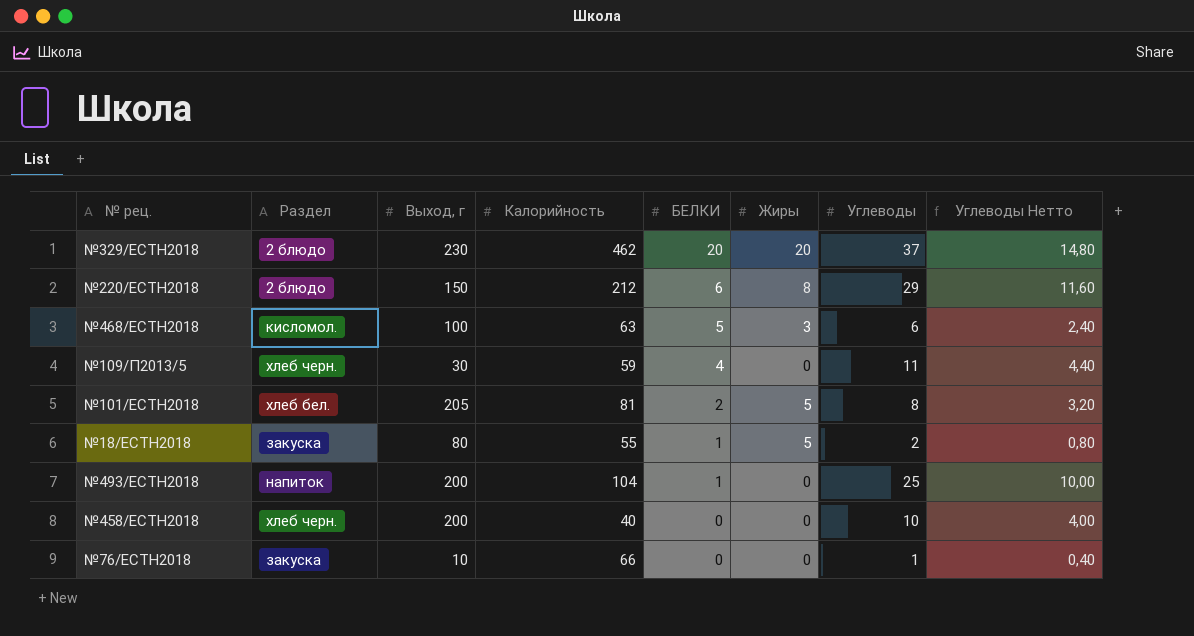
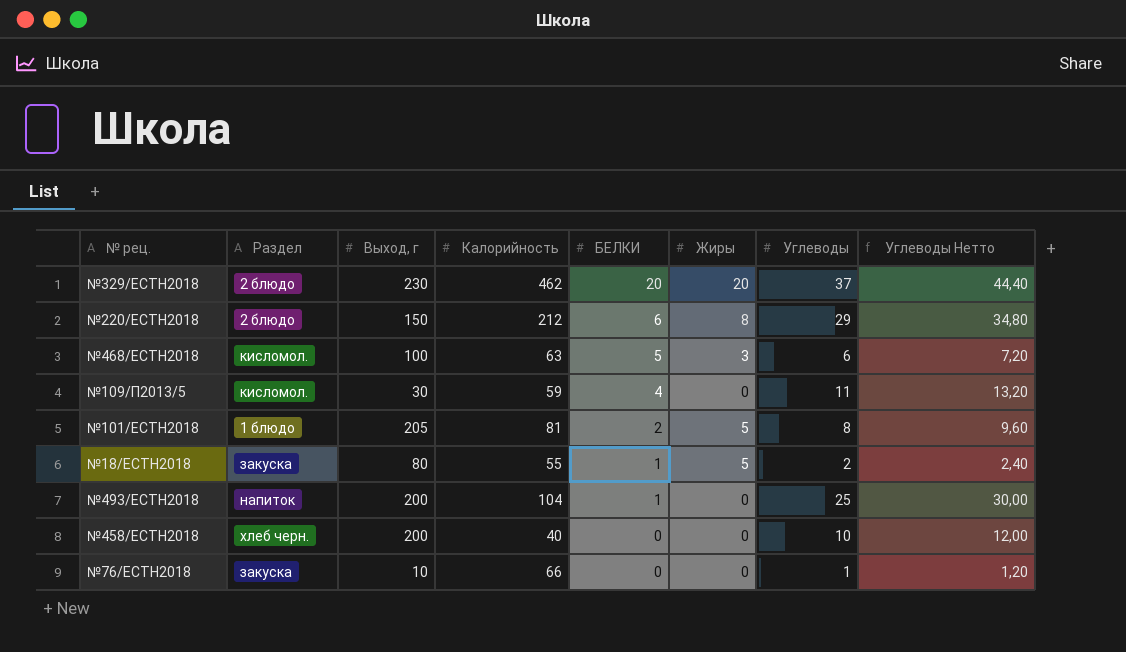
column Углеводы Нетто | formula: [Углеводы] * 0,4 -> [Углеводы] * 1,2
№109/П2013/5 | Раздел: хлеб черн. -> кисломол.
№101/ЕСТН2018 | Раздел: хлеб бел. -> 1 блюдо

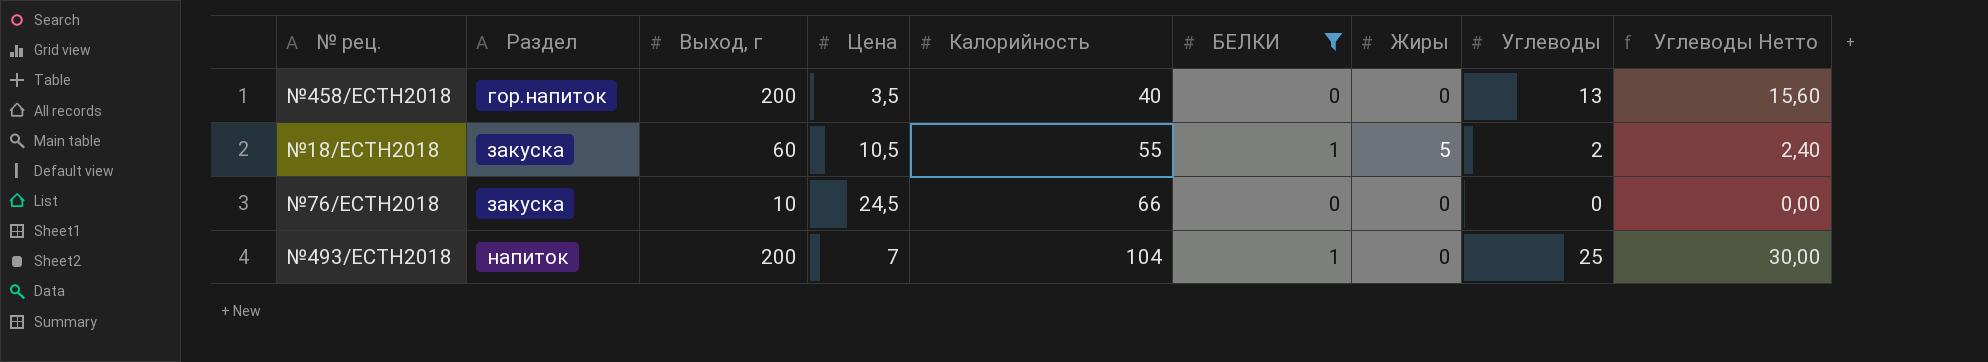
filter: none -> БЕЛКИ <= 1
row order: БЕЛКИ descending -> Раздел ascending
column Цена | position: none -> 4
№458/ЕСТН2018 | Раздел: хлеб черн. -> гор.напиток
№458/ЕСТН2018 | Углеводы: 10 -> 13
№458/ЕСТН2018 | Углеводы Нетто: 12,00 -> 15,60
№18/ЕСТН2018 | Выход, г: 80 -> 60
№76/ЕСТН2018 | Углеводы: 1 -> 0
№76/ЕСТН2018 | Углеводы Нетто: 1,20 -> 0,00

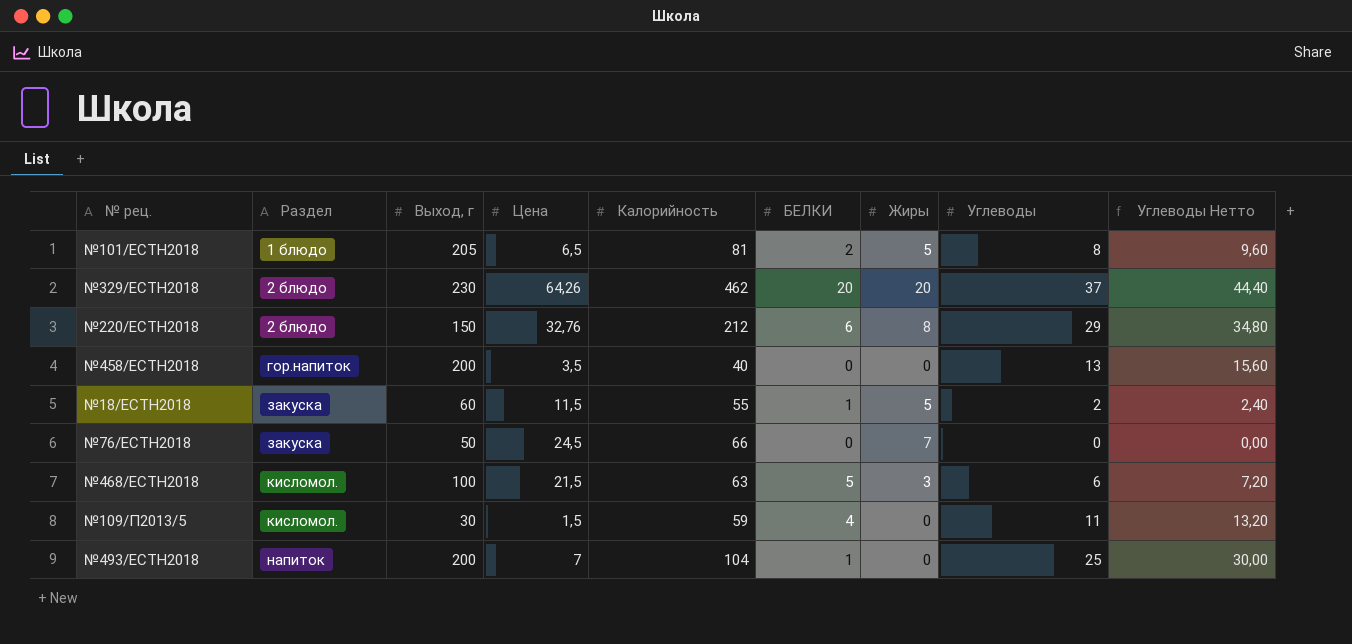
filter: БЕЛКИ <= 1 -> none
№18/ЕСТН2018 | Цена: 10,5 -> 11,5
№76/ЕСТН2018 | Выход, г: 10 -> 50
№76/ЕСТН2018 | Жиры: 0 -> 7

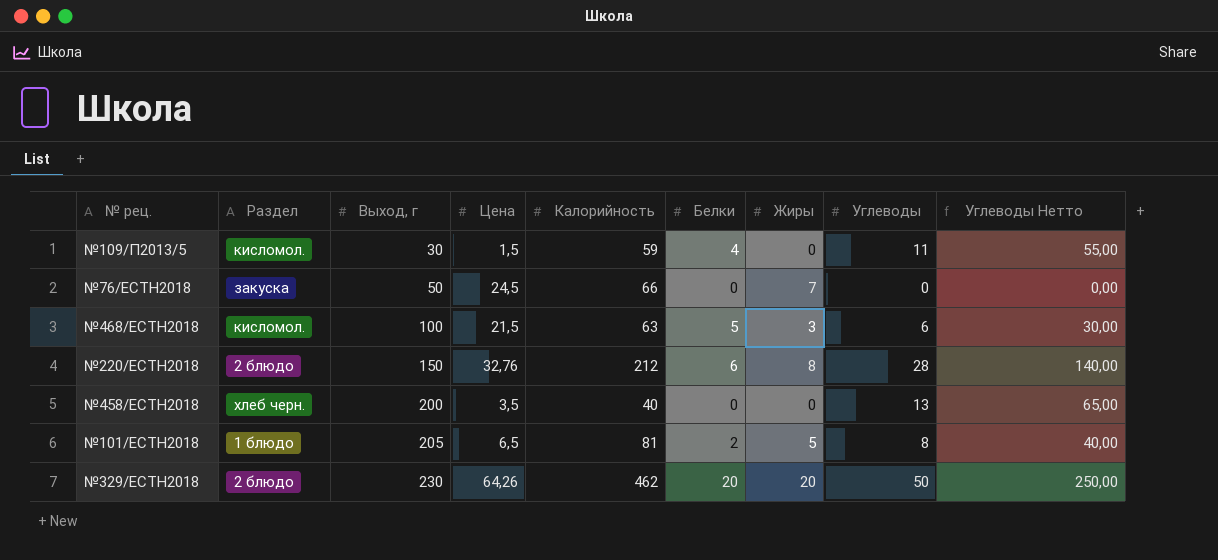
row order: Раздел ascending -> Выход, г ascending
column name: БЕЛКИ -> Белки
column Углеводы Нетто | formula: [Углеводы] * 1,2 -> [Углеводы] * 5
row №18/ЕСТН2018: закуска | 60 | 11,5 | 55 | 1 | 5 | 2 | 2,40 -> none
row №493/ЕСТН2018: напиток | 200 | 7 | 104 | 1 | 0 | 25 | 30,00 -> none
№220/ЕСТН2018 | Углеводы: 29 -> 28
№458/ЕСТН2018 | Раздел: гор.напиток -> хлеб черн.
№329/ЕСТН2018 | Углеводы: 37 -> 50

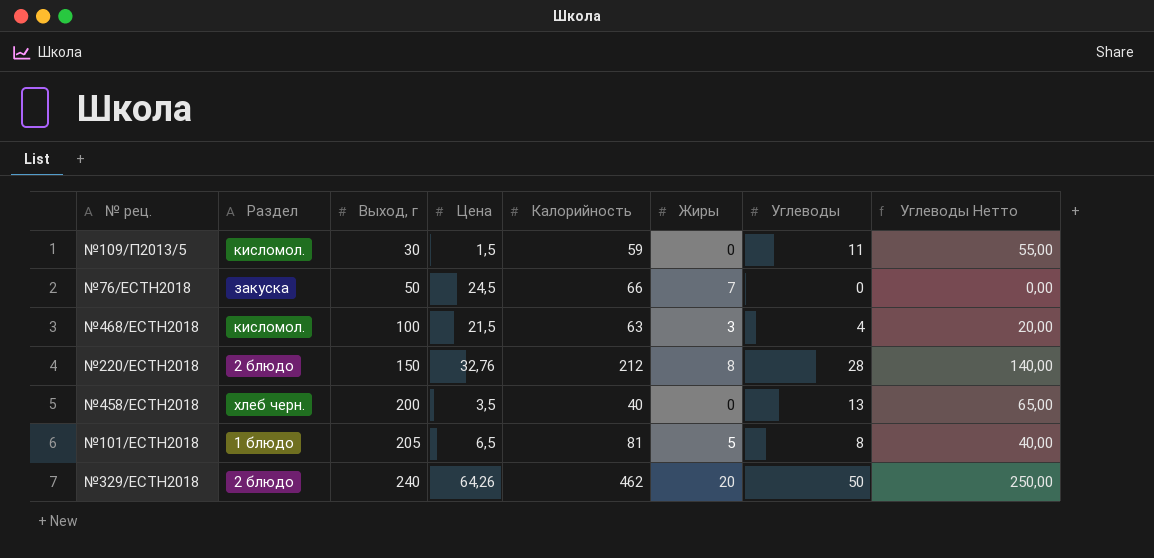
column Белки | position: 6 -> none
№468/ЕСТН2018 | Углеводы: 6 -> 4
№468/ЕСТН2018 | Углеводы Нетто: 30,00 -> 20,00
№329/ЕСТН2018 | Выход, г: 230 -> 240

